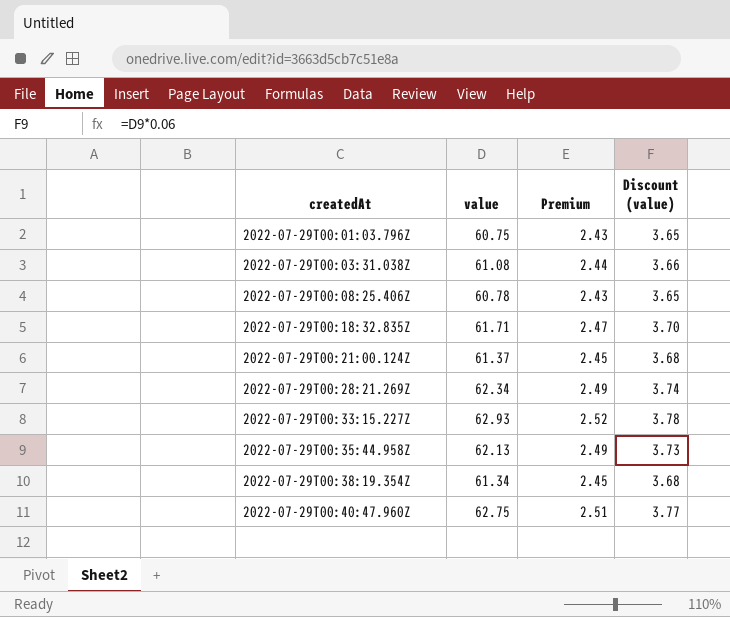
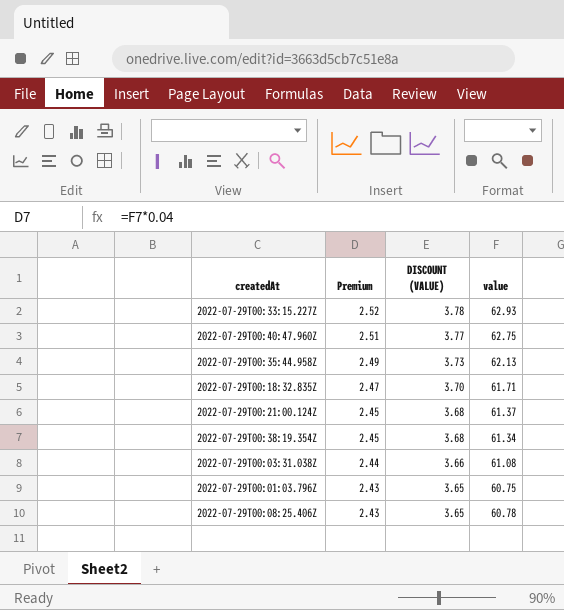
row order: createdAt ascending -> Premium descending
column name: Discount (value) -> DISCOUNT (VALUE)
column value | position: 2 -> 4
row 2022-07-29T00:28:21.269Z: 62.34 | 2.49 | 3.74 -> none

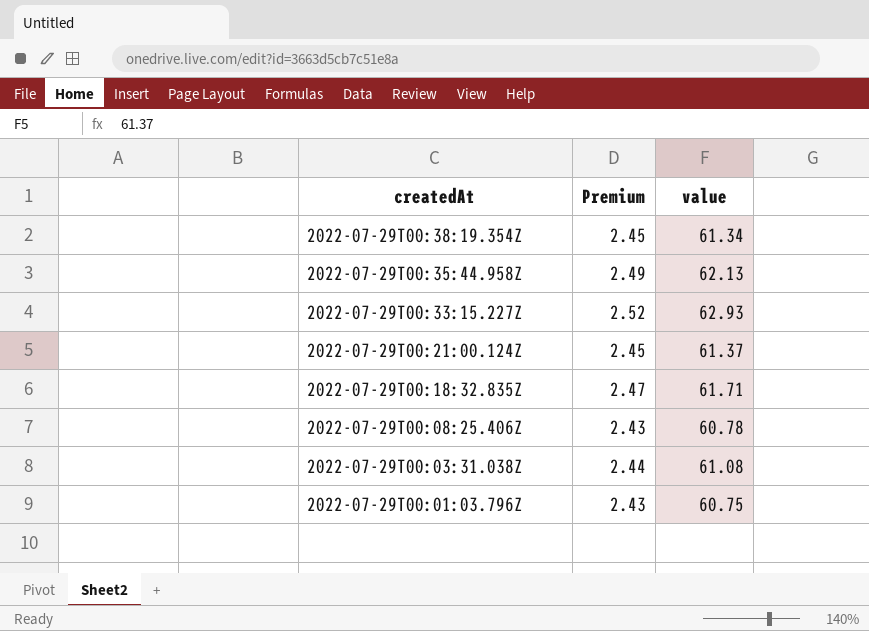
row order: Premium descending -> createdAt descending
column DISCOUNT (VALUE) | formula: [value] * 0.06 -> none
row 2022-07-29T00:40:47.960Z: 2.51 | 3.77 | 62.75 -> none

